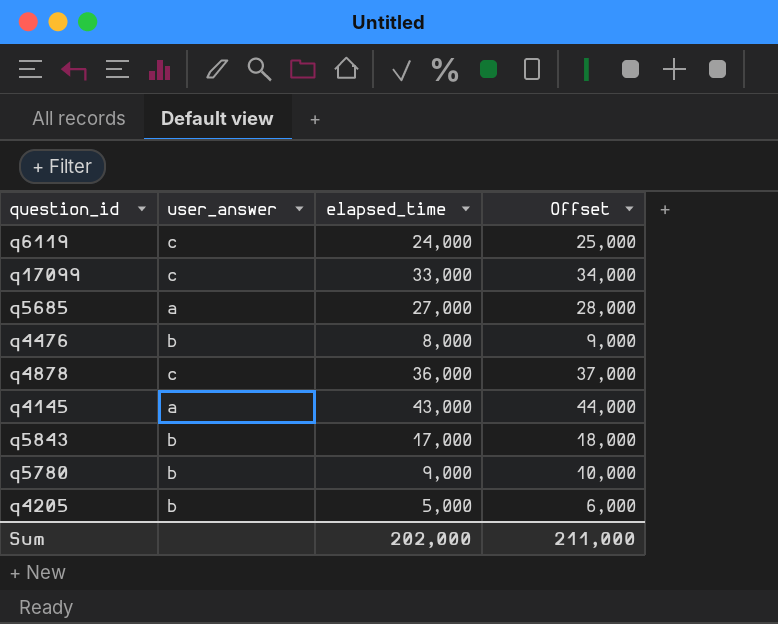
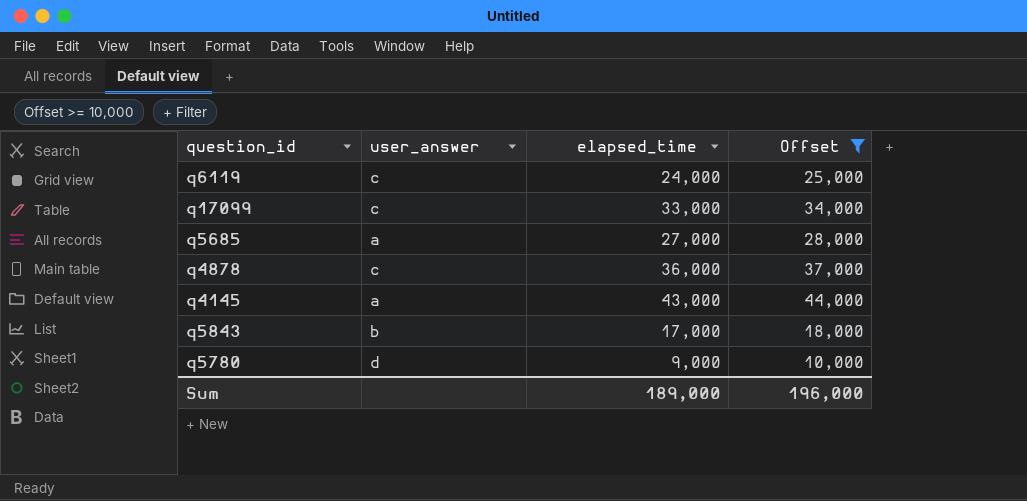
filter: none -> Offset >= 10,000
q5780 | user_answer: b -> d
Sum | elapsed_time: 202,000 -> 189,000
Sum | Offset: 211,000 -> 196,000

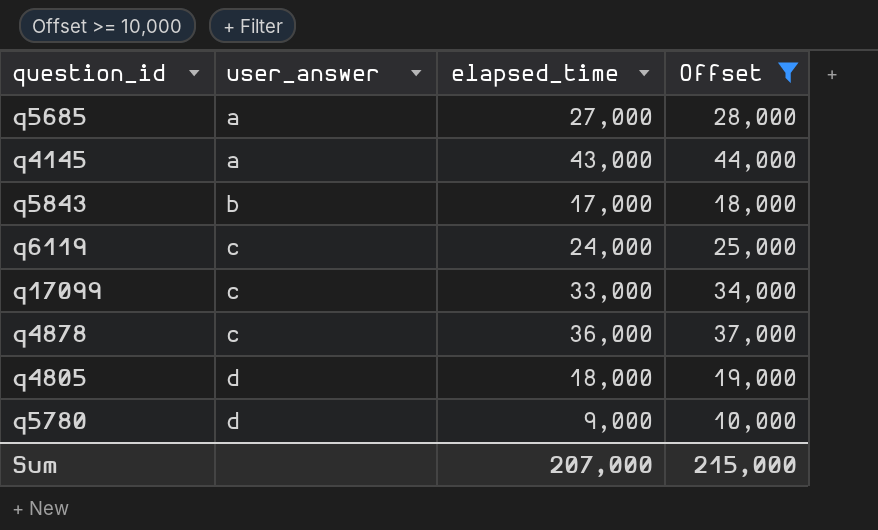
row order: none -> user_answer ascending
row q4805: none -> d | 18,000 | 19,000
Sum | elapsed_time: 189,000 -> 207,000
Sum | Offset: 196,000 -> 215,000

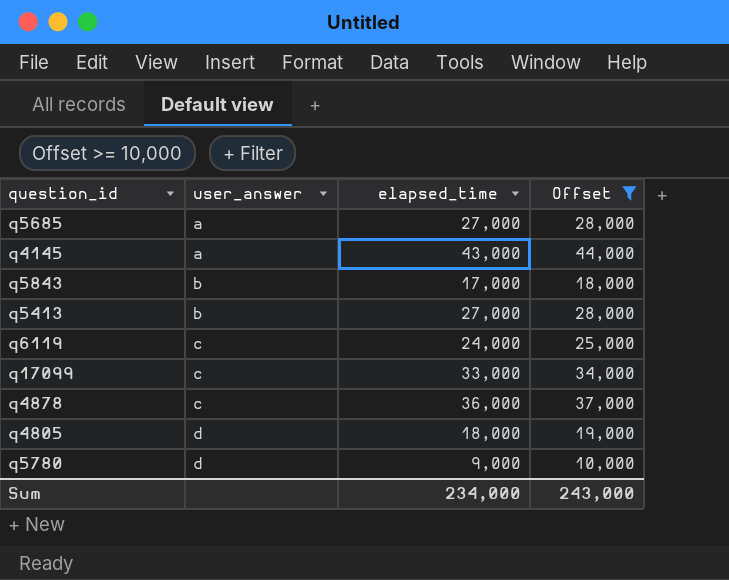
row q5413: none -> b | 27,000 | 28,000
Sum | elapsed_time: 207,000 -> 234,000
Sum | Offset: 215,000 -> 243,000

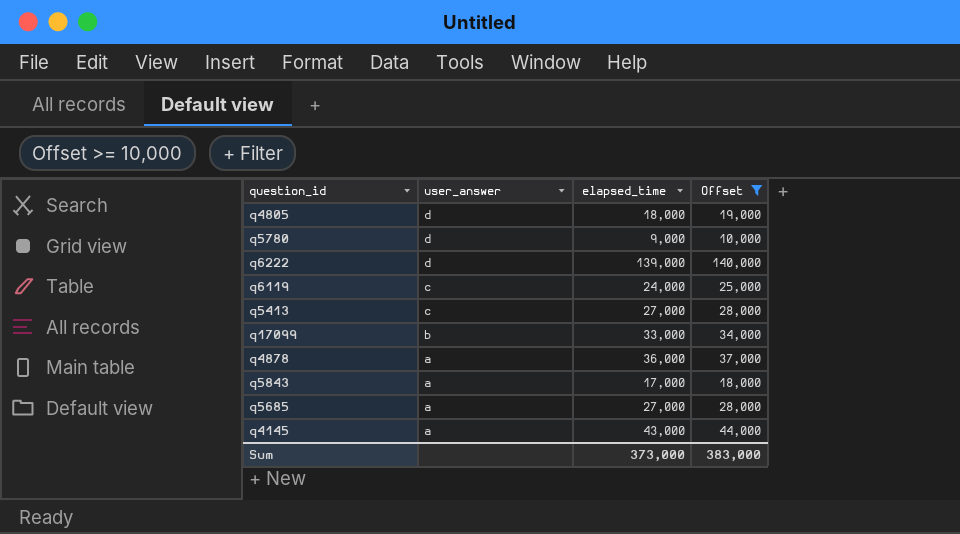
row order: user_answer ascending -> user_answer descending
row q6222: none -> d | 139,000 | 140,000
q5413 | user_answer: b -> c
q17099 | user_answer: c -> b
q4878 | user_answer: c -> a
q5843 | user_answer: b -> a
Sum | elapsed_time: 234,000 -> 373,000
Sum | Offset: 243,000 -> 383,000

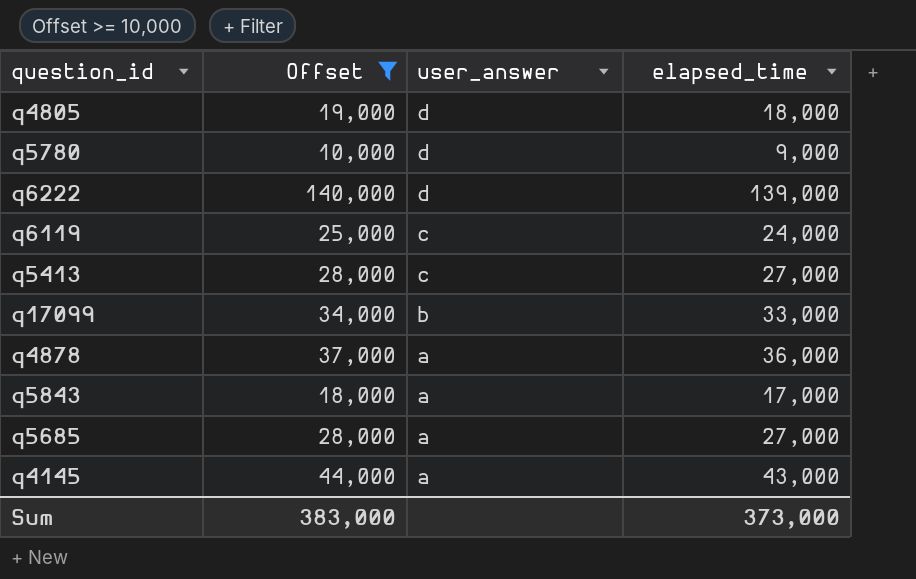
column Offset | position: 4 -> 2

